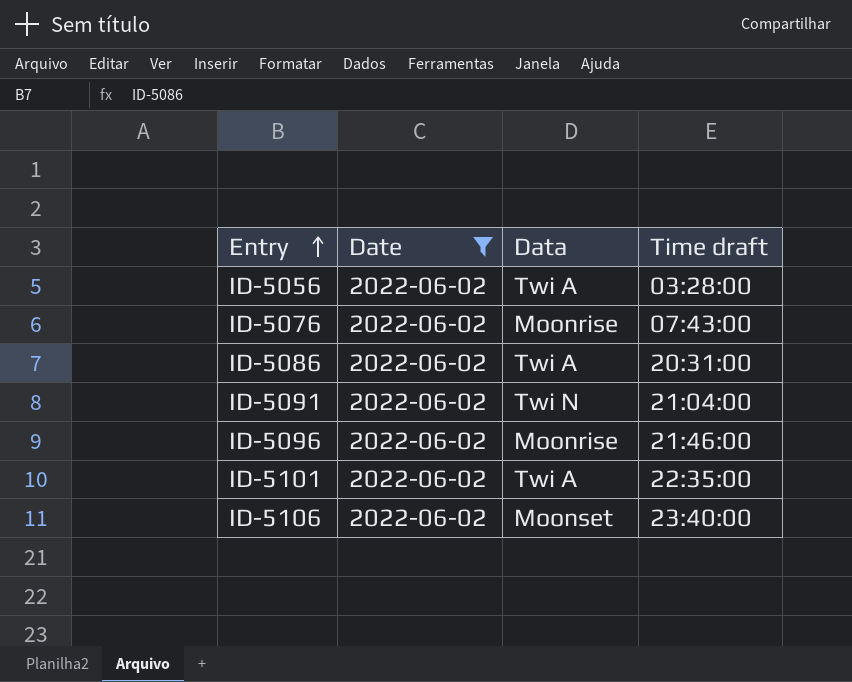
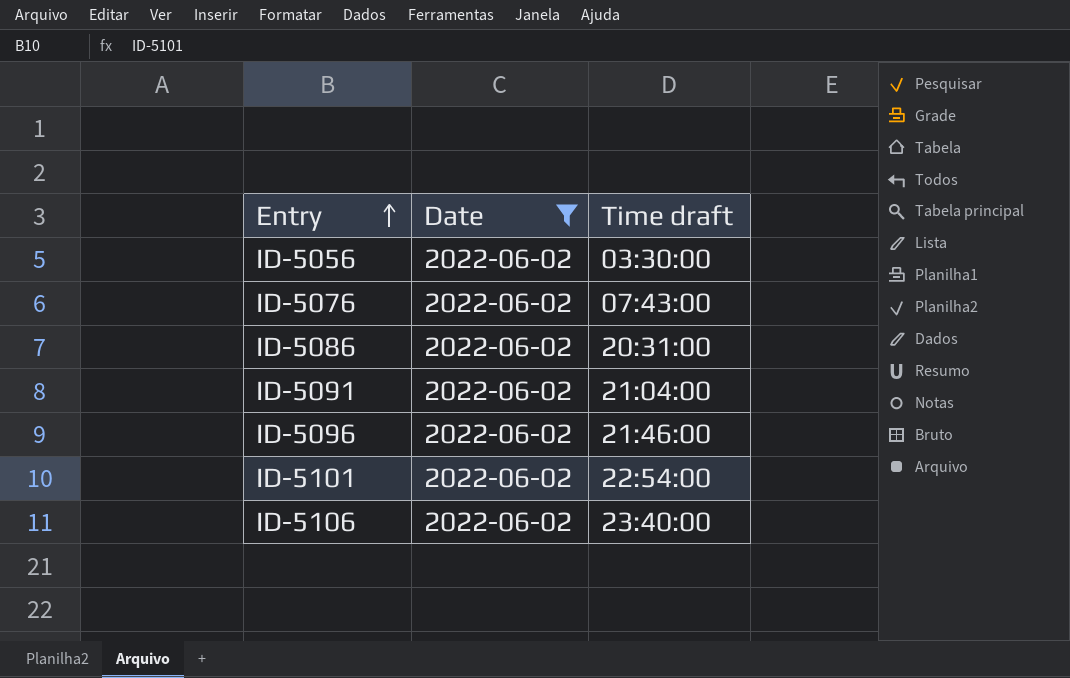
column Data | position: 3 -> none
ID-5056 | Time draft: 03:28:00 -> 03:30:00
ID-5101 | Time draft: 22:35:00 -> 22:54:00

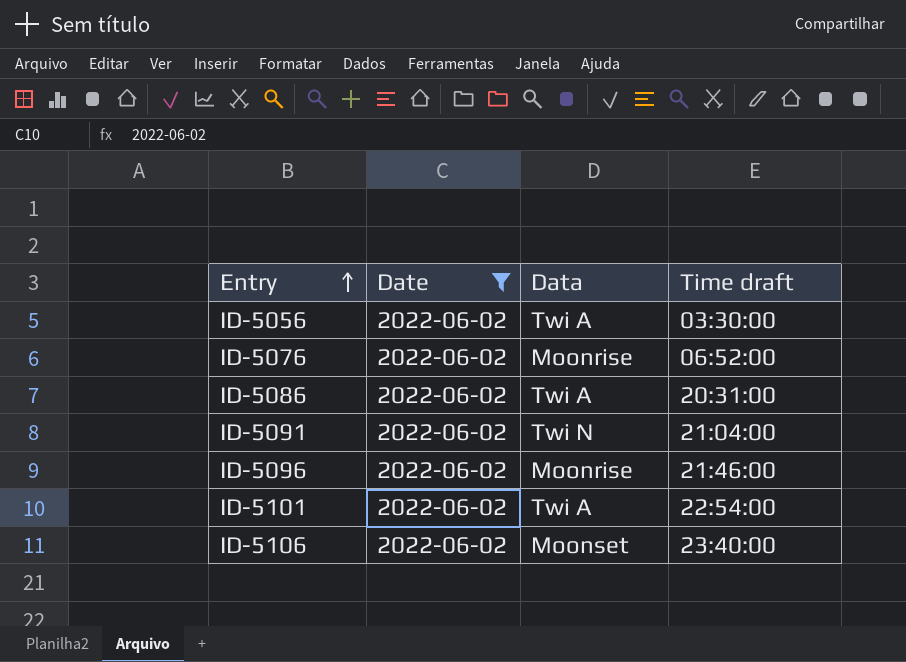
column Data | position: none -> 3
ID-5076 | Time draft: 07:43:00 -> 06:52:00

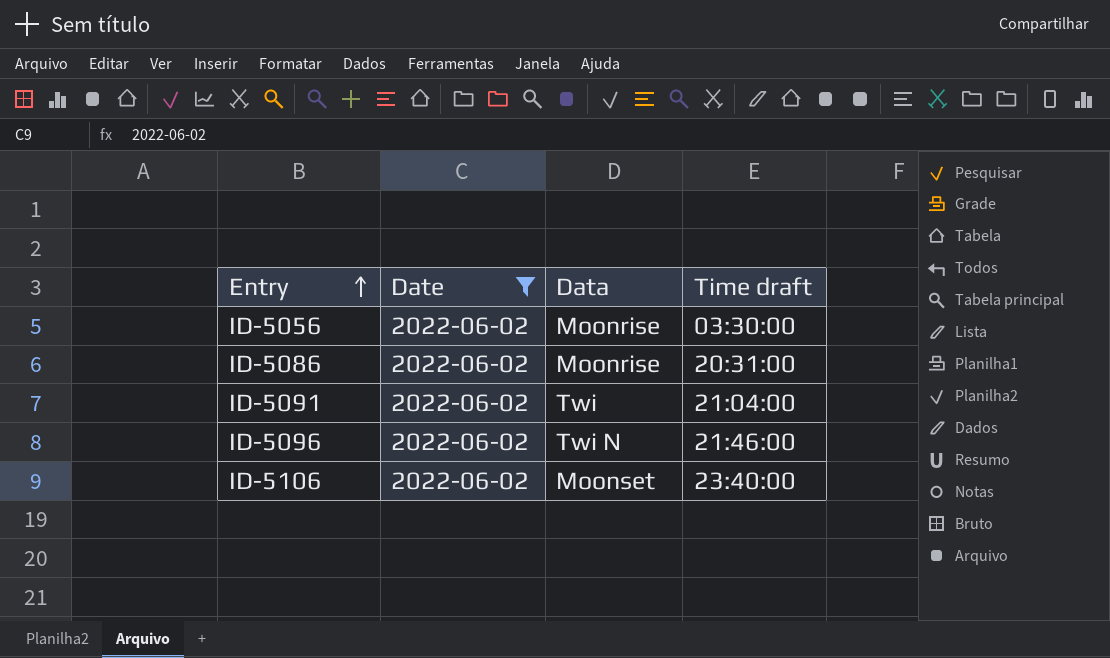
row ID-5076: 2022-06-02 | Moonrise | 06:52:00 -> none
row ID-5101: 2022-06-02 | Twi A | 22:54:00 -> none
ID-5056 | Data: Twi A -> Moonrise
ID-5086 | Data: Twi A -> Moonrise
ID-5091 | Data: Twi N -> Twi
ID-5096 | Data: Moonrise -> Twi N

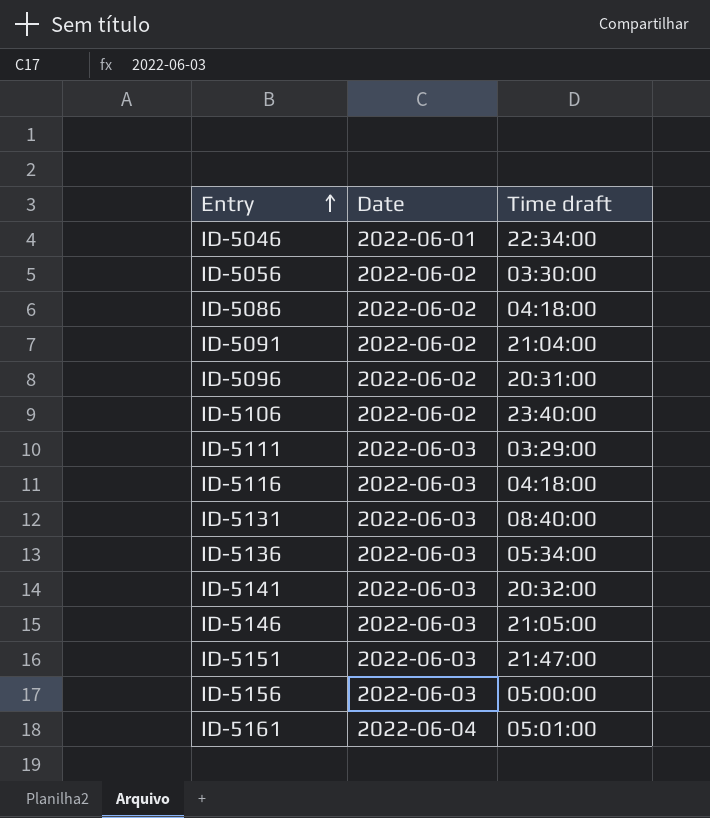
filter: Date = 2022-06-02 -> none
column Data | position: 3 -> none
ID-5086 | Time draft: 20:31:00 -> 04:18:00
ID-5096 | Time draft: 21:46:00 -> 20:31:00

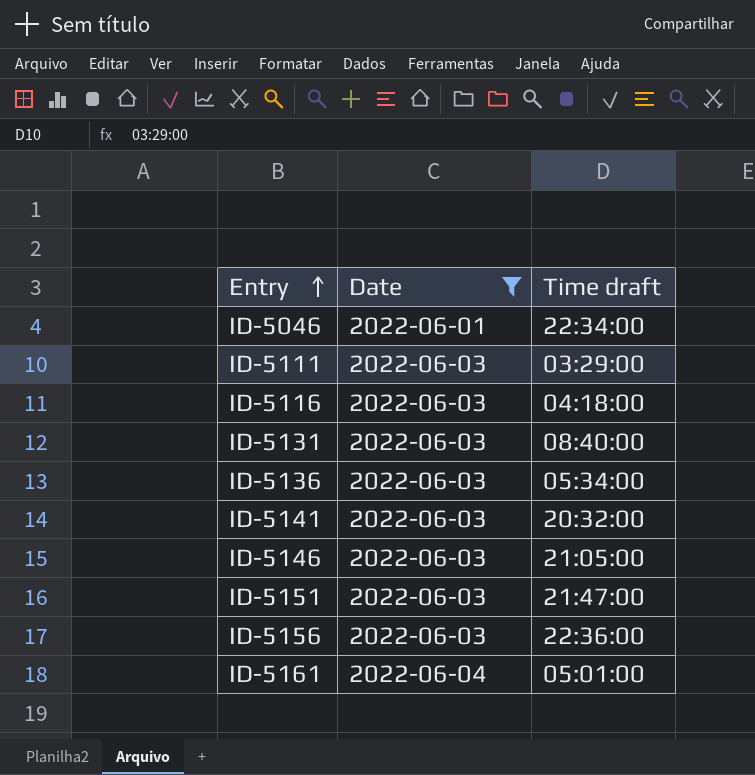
filter: none -> Date != 2022-06-02
ID-5156 | Time draft: 05:00:00 -> 22:36:00

